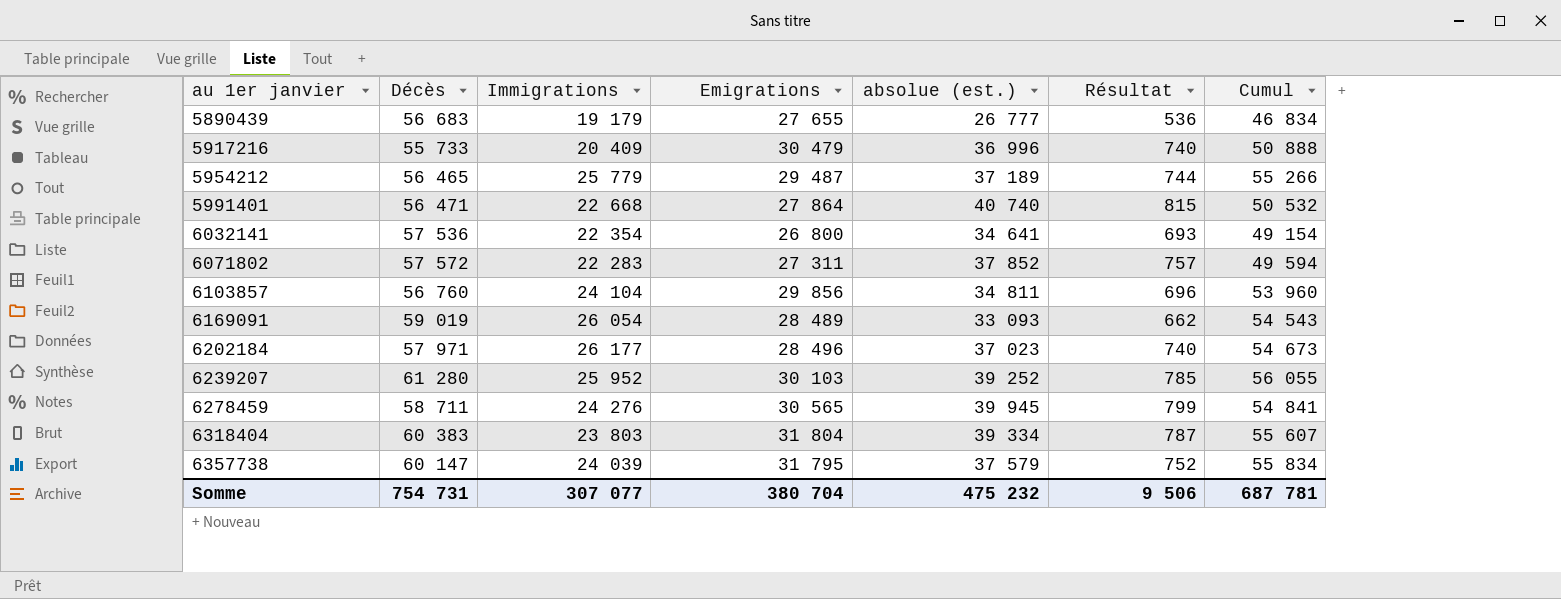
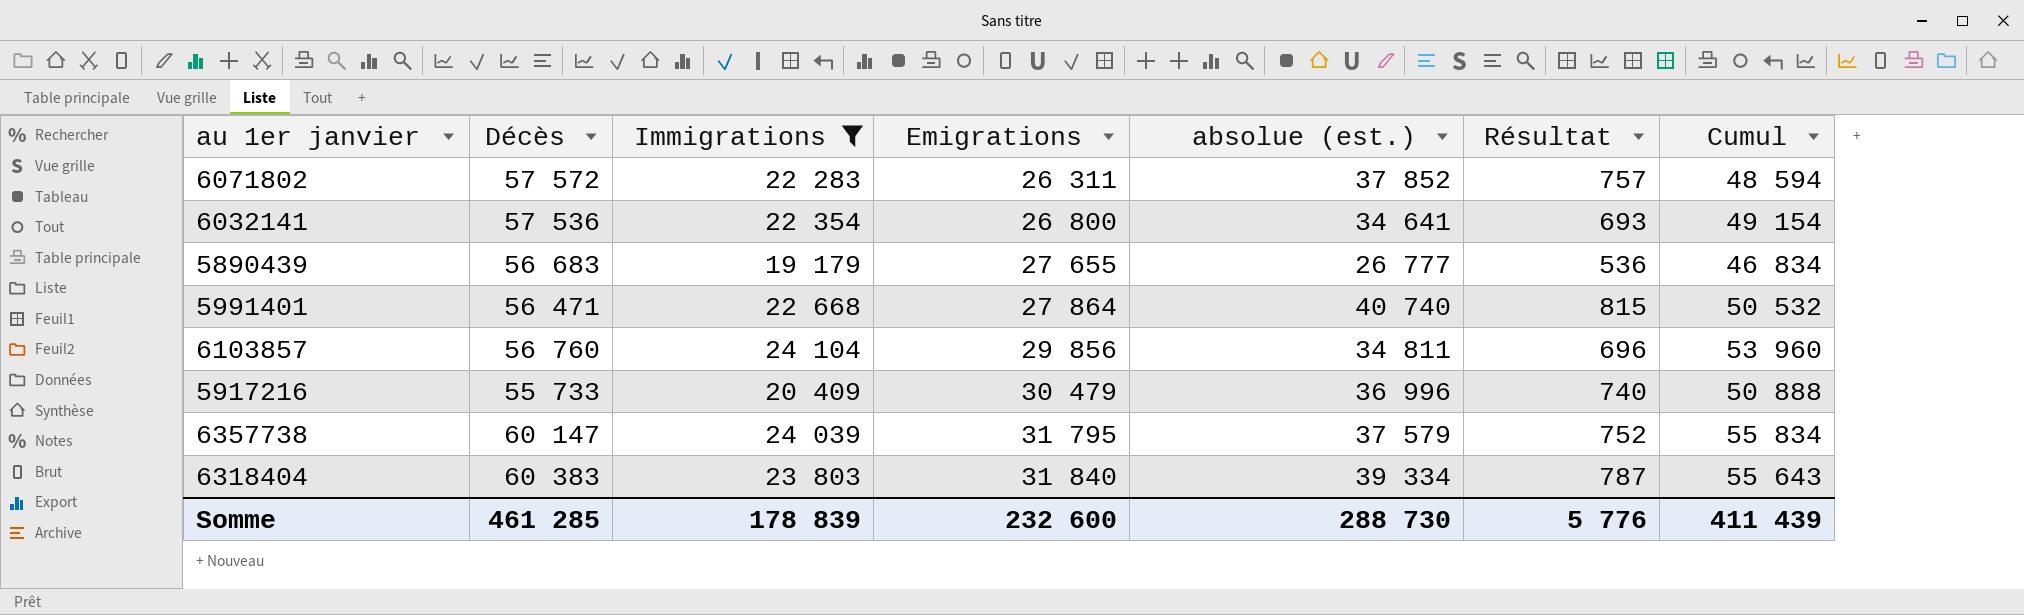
filter: none -> Immigrations <= 24 104
row order: au 1er janvier ascending -> Emigrations ascending
6071802 | Emigrations: 27 311 -> 26 311
6071802 | Cumul: 49 594 -> 48 594
6318404 | Emigrations: 31 804 -> 31 840
6318404 | Cumul: 55 607 -> 55 643
Somme | Décès: 754 731 -> 461 285
Somme | Immigrations: 307 077 -> 178 839
Somme | Emigrations: 380 704 -> 232 600
Somme | absolue (est.): 475 232 -> 288 730
Somme | Résultat: 9 506 -> 5 776
Somme | Cumul: 687 781 -> 411 439

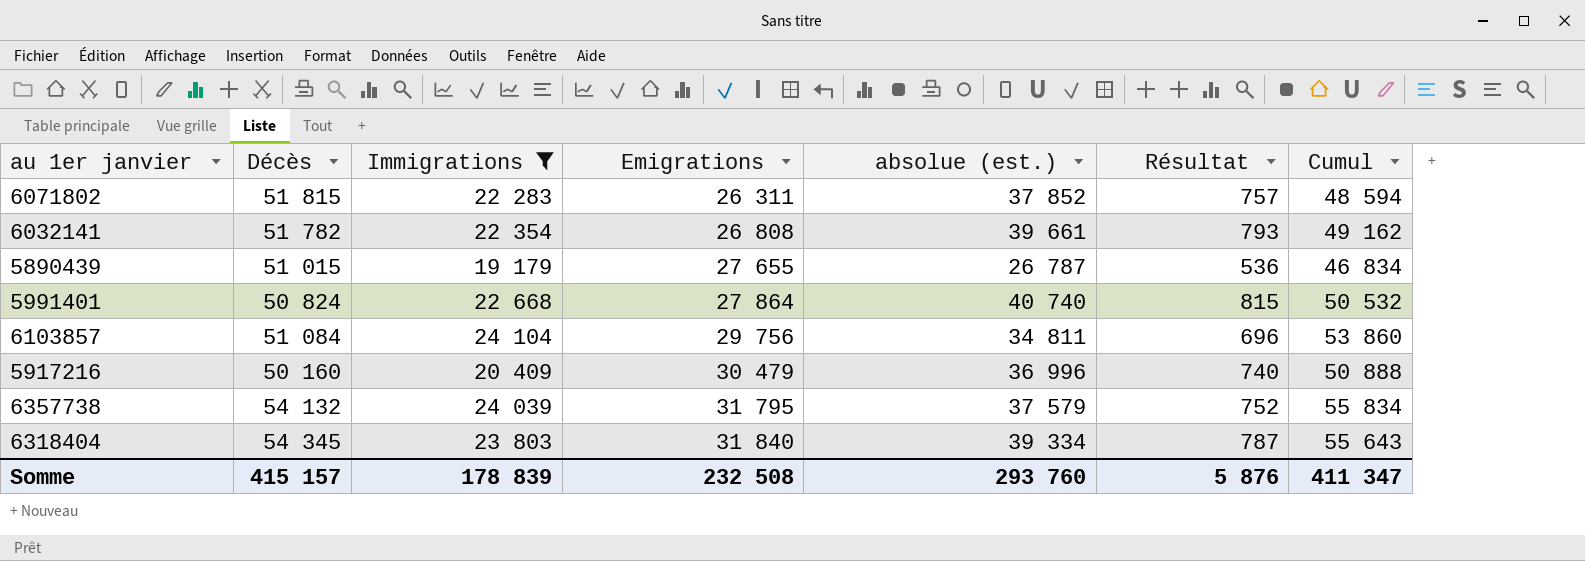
6071802 | Décès: 57 572 -> 51 815
6032141 | Décès: 57 536 -> 51 782
6032141 | Emigrations: 26 800 -> 26 808
6032141 | absolue (est.): 34 641 -> 39 661
6032141 | Résultat: 693 -> 793
6032141 | Cumul: 49 154 -> 49 162
5890439 | Décès: 56 683 -> 51 015
5890439 | absolue (est.): 26 777 -> 26 787
5991401 | Décès: 56 471 -> 50 824
6103857 | Décès: 56 760 -> 51 084
6103857 | Emigrations: 29 856 -> 29 756
6103857 | Cumul: 53 960 -> 53 860
5917216 | Décès: 55 733 -> 50 160
6357738 | Décès: 60 147 -> 54 132
6318404 | Décès: 60 383 -> 54 345
Somme | Décès: 461 285 -> 415 157
Somme | Emigrations: 232 600 -> 232 508
Somme | absolue (est.): 288 730 -> 293 760
Somme | Résultat: 5 776 -> 5 876
Somme | Cumul: 411 439 -> 411 347

